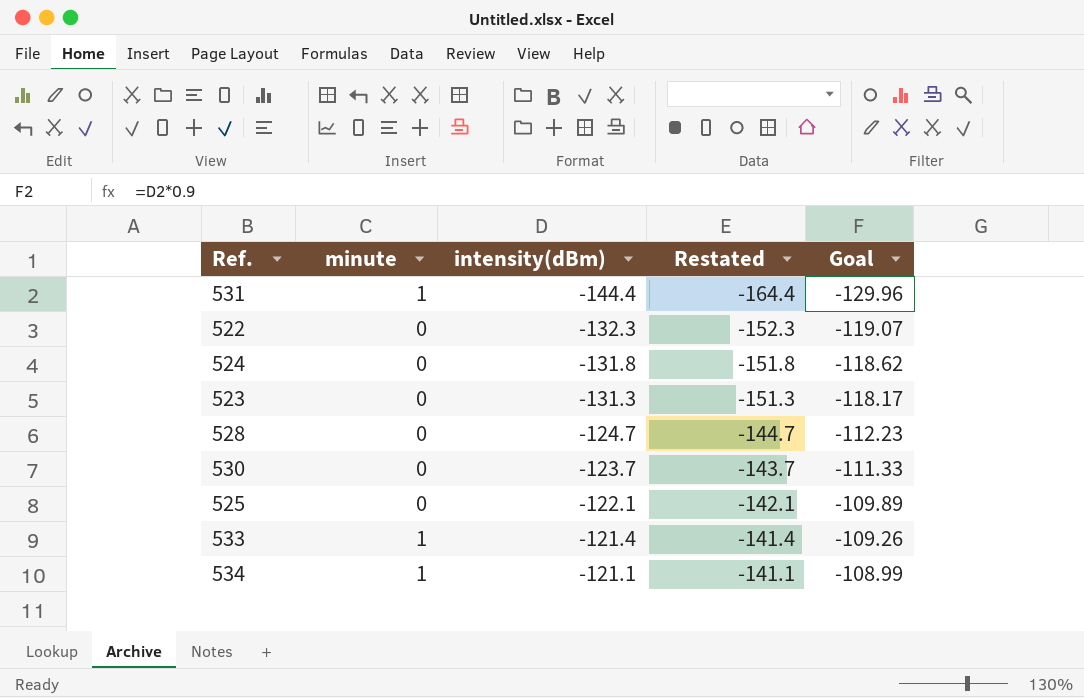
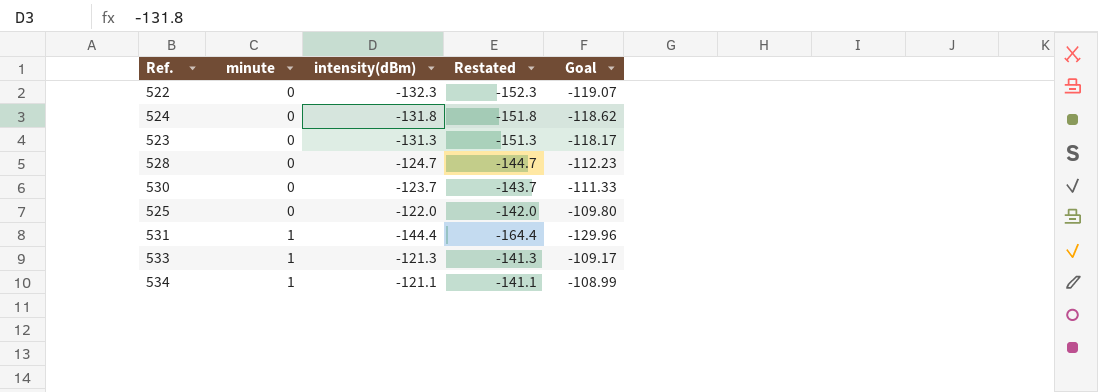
row order: intensity(dBm) ascending -> minute ascending
525 | intensity(dBm): -122.1 -> -122.0
525 | Restated: -142.1 -> -142.0
525 | Goal: -109.89 -> -109.80
533 | intensity(dBm): -121.4 -> -121.3
533 | Restated: -141.4 -> -141.3
533 | Goal: -109.26 -> -109.17

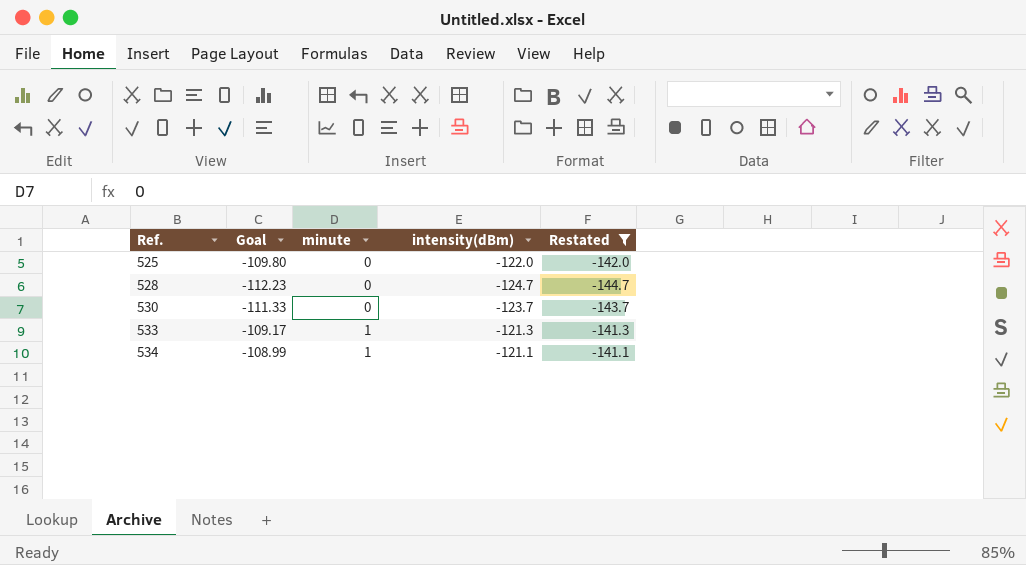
filter: none -> Restated >= -144.7
row order: minute ascending -> Ref. ascending
column Goal | position: 5 -> 2

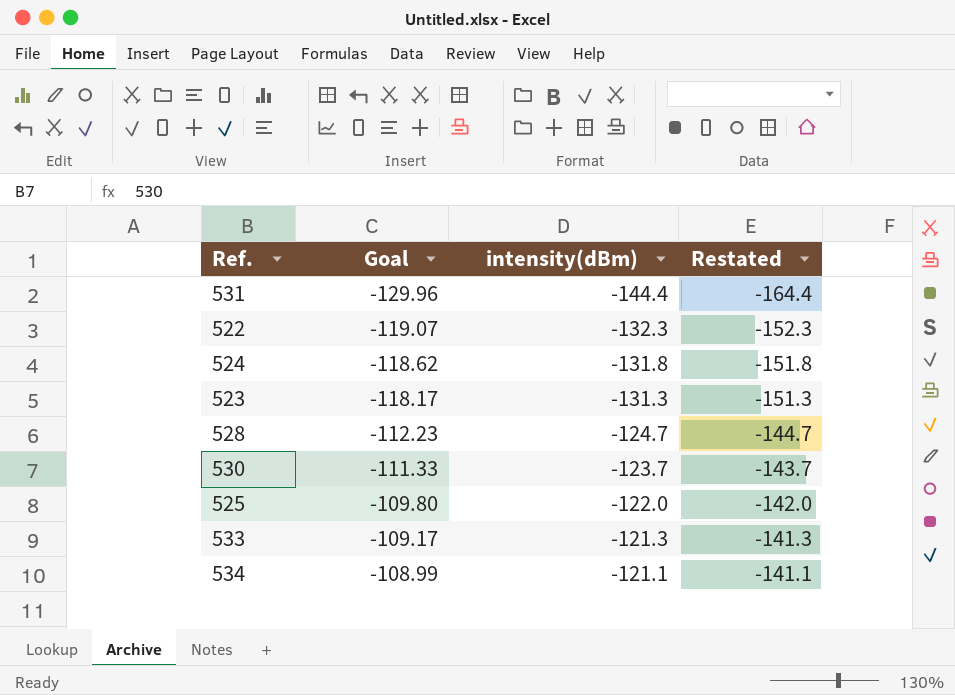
filter: Restated >= -144.7 -> none
row order: Ref. ascending -> Goal ascending
column minute | position: 3 -> none

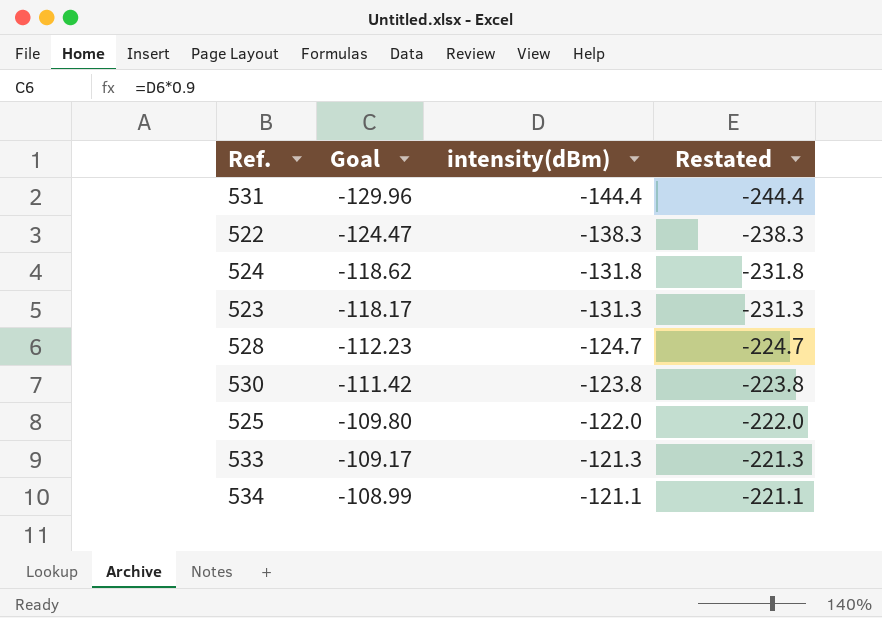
column Restated | formula: [intensity(dBm)] - 20 -> [intensity(dBm)] - 100
522 | Goal: -119.07 -> -124.47
522 | intensity(dBm): -132.3 -> -138.3
530 | Goal: -111.33 -> -111.42
530 | intensity(dBm): -123.7 -> -123.8

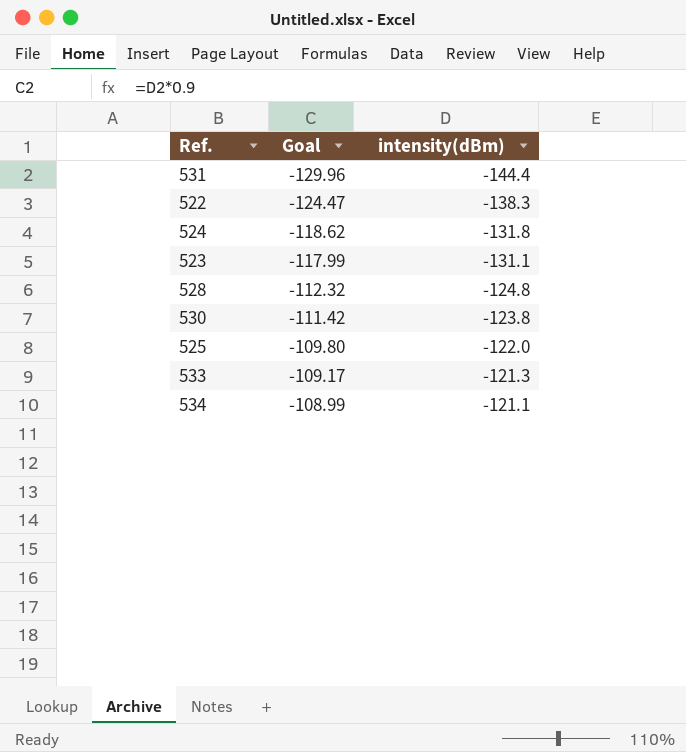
column Restated | formula: [intensity(dBm)] - 100 -> none
523 | Goal: -118.17 -> -117.99
523 | intensity(dBm): -131.3 -> -131.1
528 | Goal: -112.23 -> -112.32
528 | intensity(dBm): -124.7 -> -124.8

